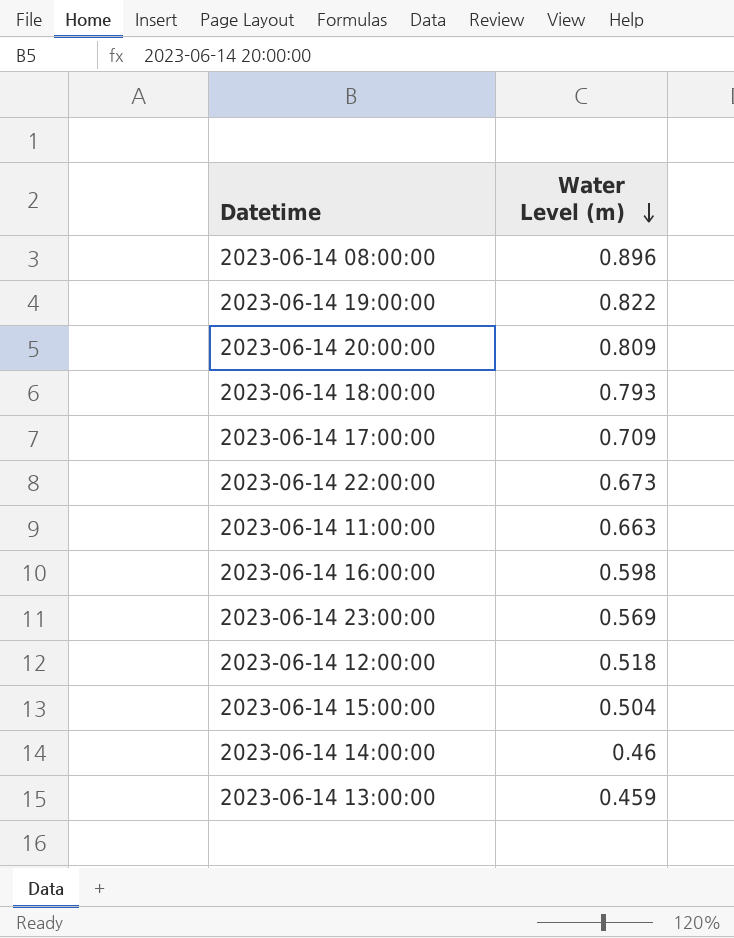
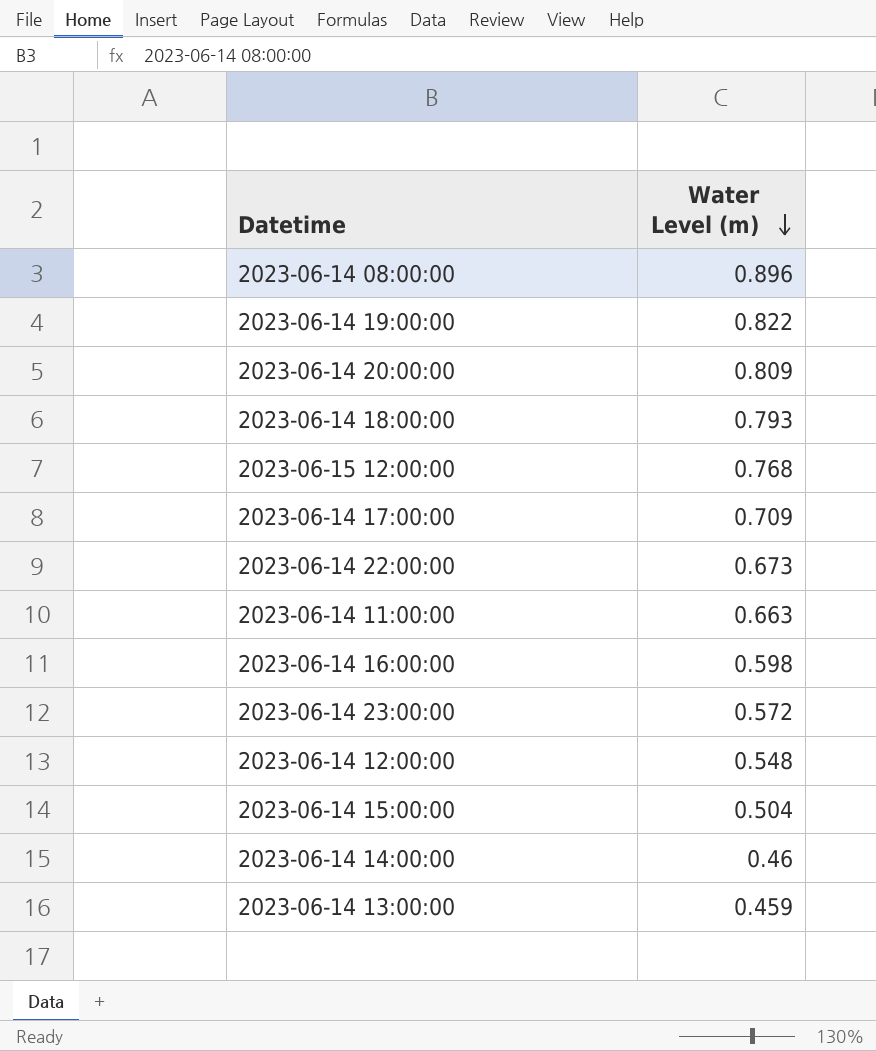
row 2023-06-15 12:00:00: none -> 0.768
2023-06-14 23:00:00 | Water Level (m): 0.569 -> 0.572
2023-06-14 12:00:00 | Water Level (m): 0.518 -> 0.548

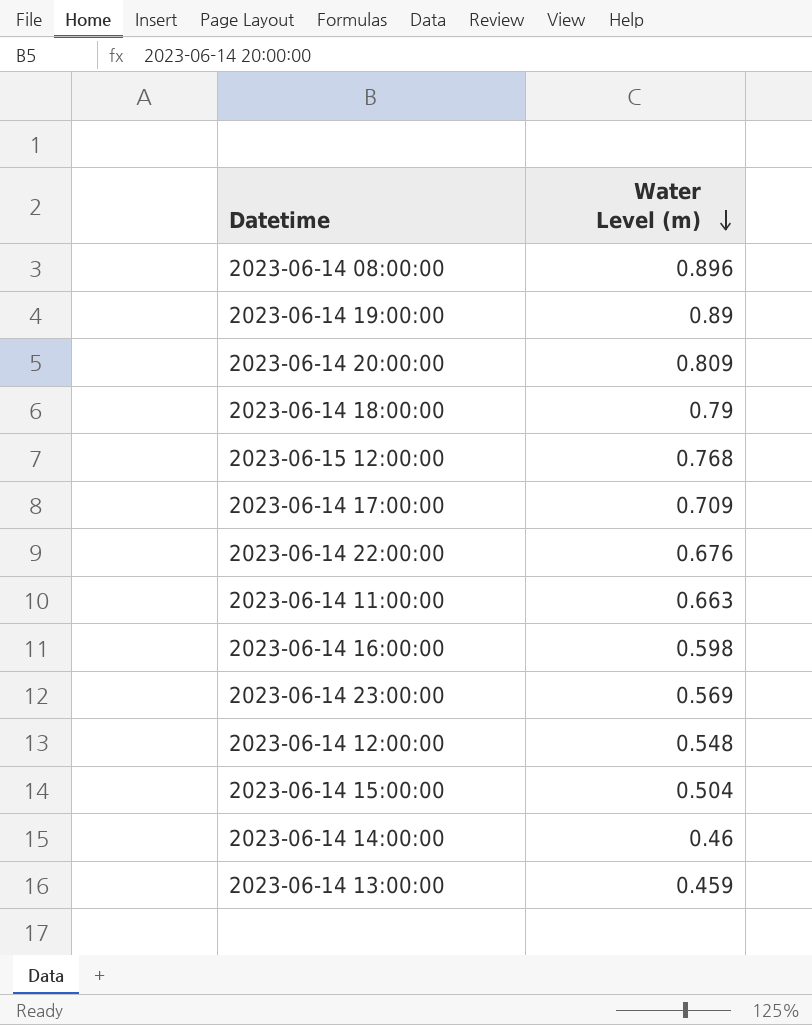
2023-06-14 19:00:00 | Water Level (m): 0.822 -> 0.89
2023-06-14 18:00:00 | Water Level (m): 0.793 -> 0.79
2023-06-14 22:00:00 | Water Level (m): 0.673 -> 0.676
2023-06-14 23:00:00 | Water Level (m): 0.572 -> 0.569

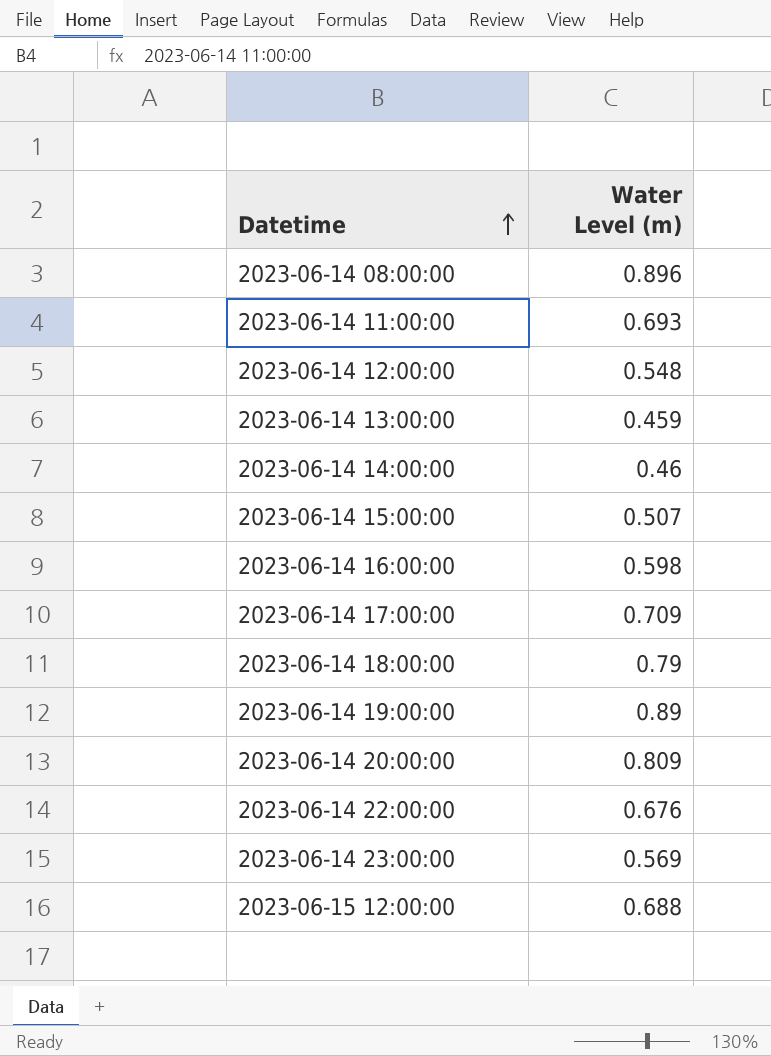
row order: Water Level (m) descending -> Datetime ascending
2023-06-14 11:00:00 | Water Level (m): 0.663 -> 0.693
2023-06-14 15:00:00 | Water Level (m): 0.504 -> 0.507
2023-06-15 12:00:00 | Water Level (m): 0.768 -> 0.688

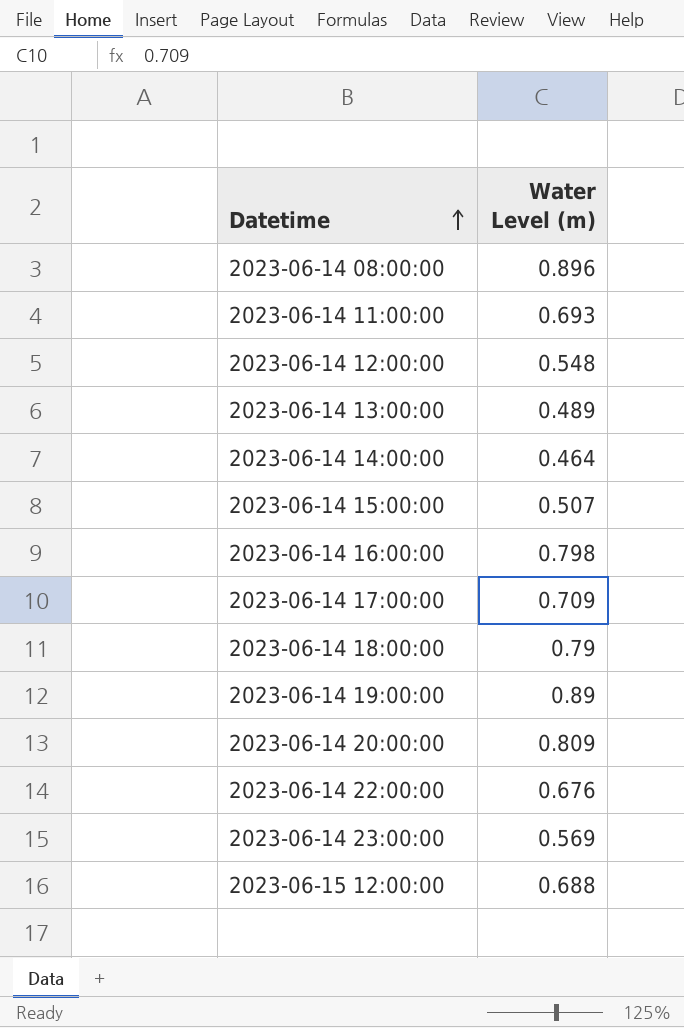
2023-06-14 13:00:00 | Water Level (m): 0.459 -> 0.489
2023-06-14 14:00:00 | Water Level (m): 0.46 -> 0.464
2023-06-14 16:00:00 | Water Level (m): 0.598 -> 0.798

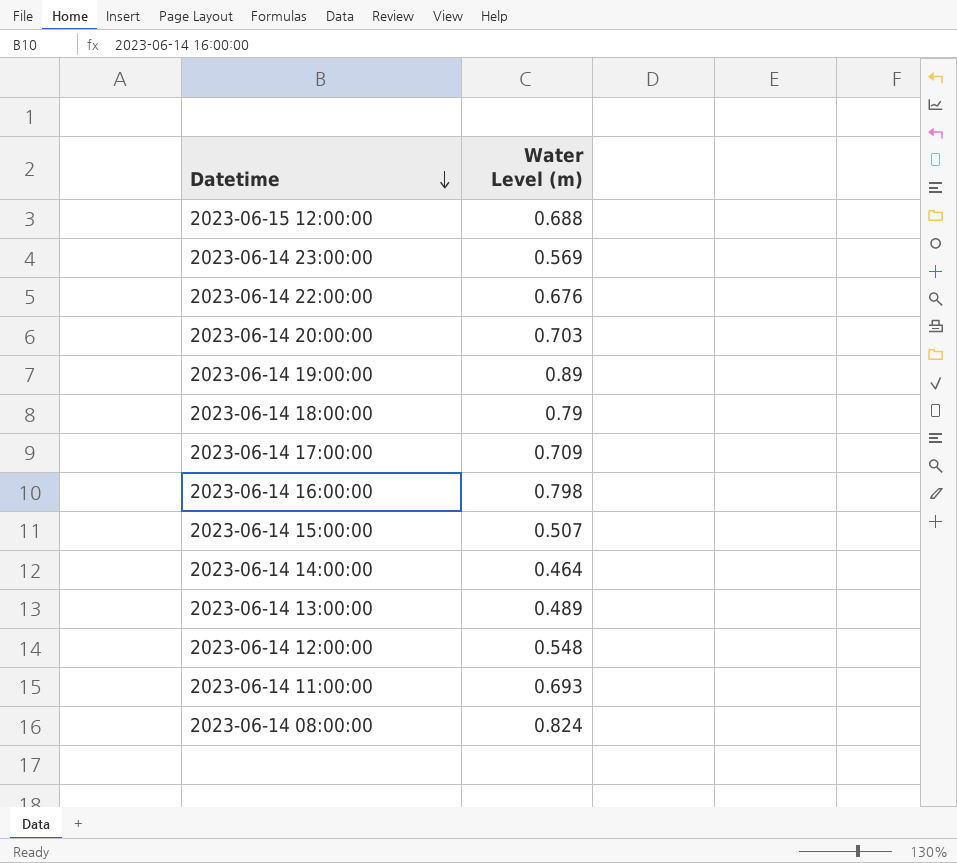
row order: Datetime ascending -> Datetime descending
2023-06-14 20:00:00 | Water Level (m): 0.809 -> 0.703
2023-06-14 08:00:00 | Water Level (m): 0.896 -> 0.824

